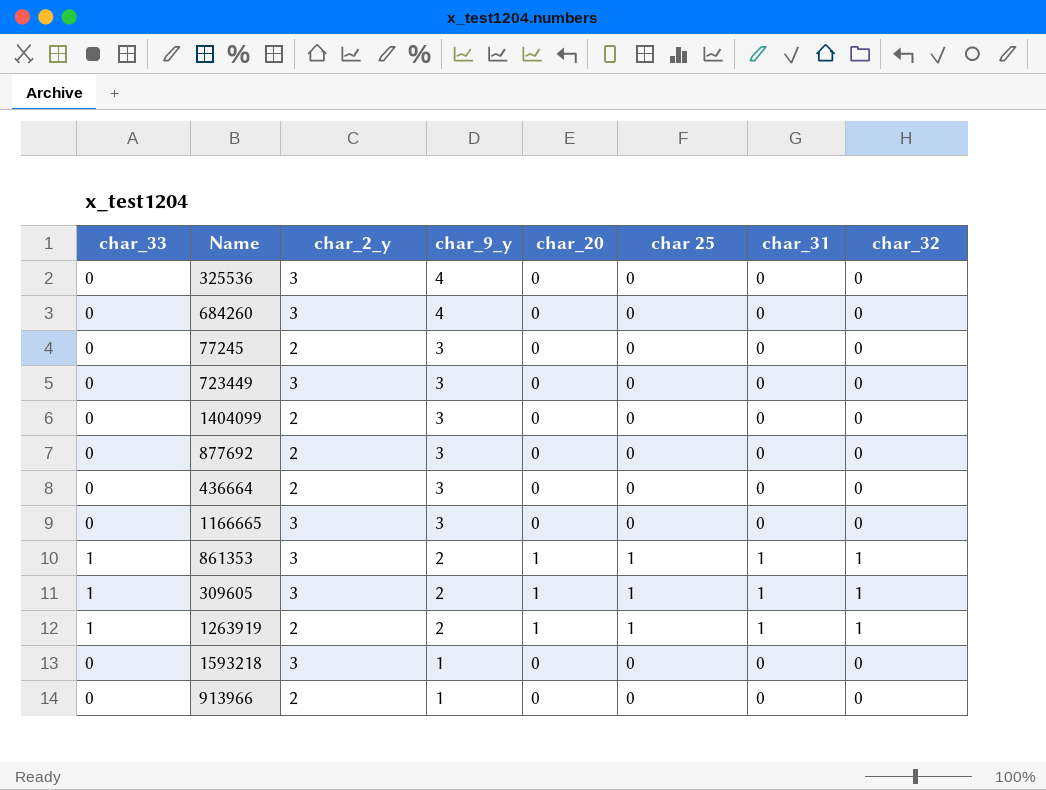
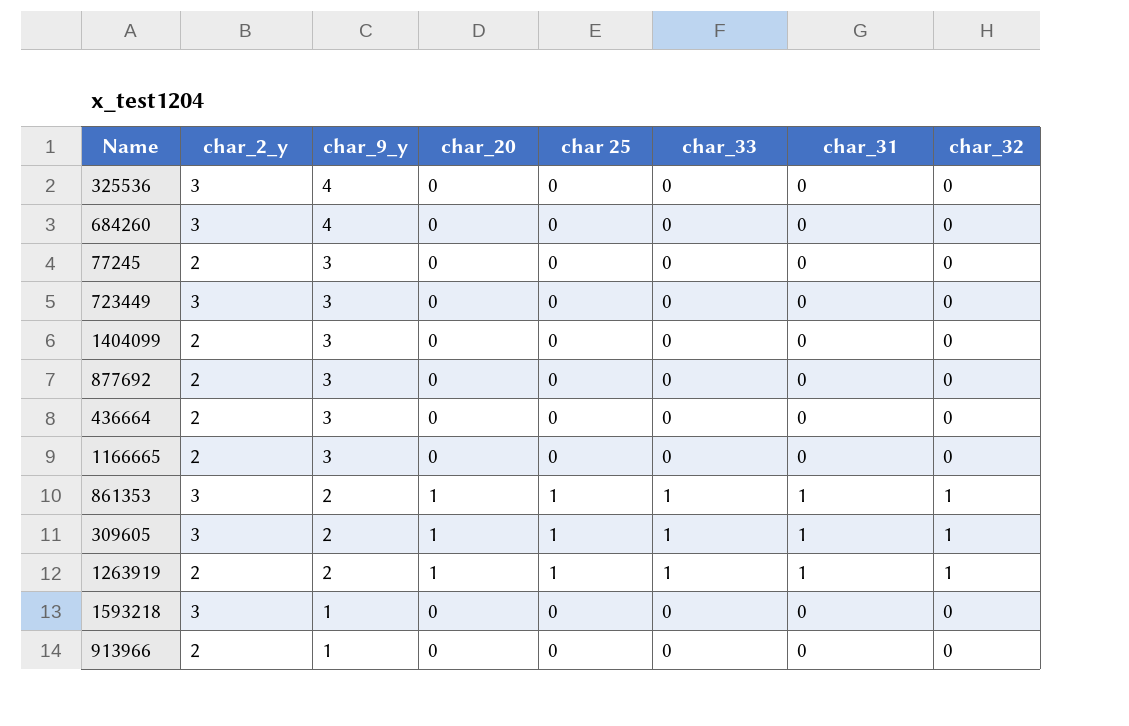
column char_33 | position: 1 -> 6
1166665 | char_2_y: 3 -> 2

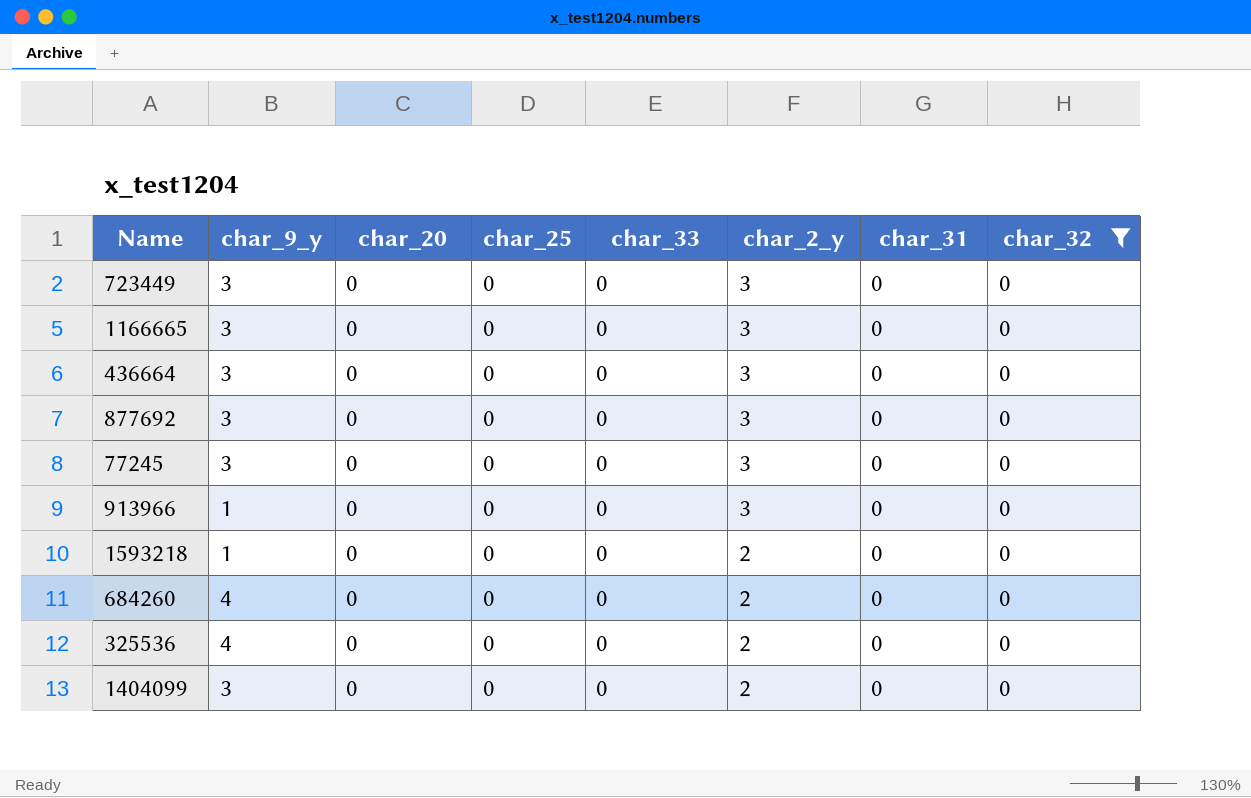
filter: none -> char_32 = 0
row order: char_9_y descending -> char_2_y descending
column name: char 25 -> char_25
column char_2_y | position: 2 -> 6
1166665 | char_2_y: 2 -> 3
436664 | char_2_y: 2 -> 3
877692 | char_2_y: 2 -> 3
77245 | char_2_y: 2 -> 3
913966 | char_2_y: 2 -> 3
1593218 | char_2_y: 3 -> 2
684260 | char_2_y: 3 -> 2
325536 | char_2_y: 3 -> 2

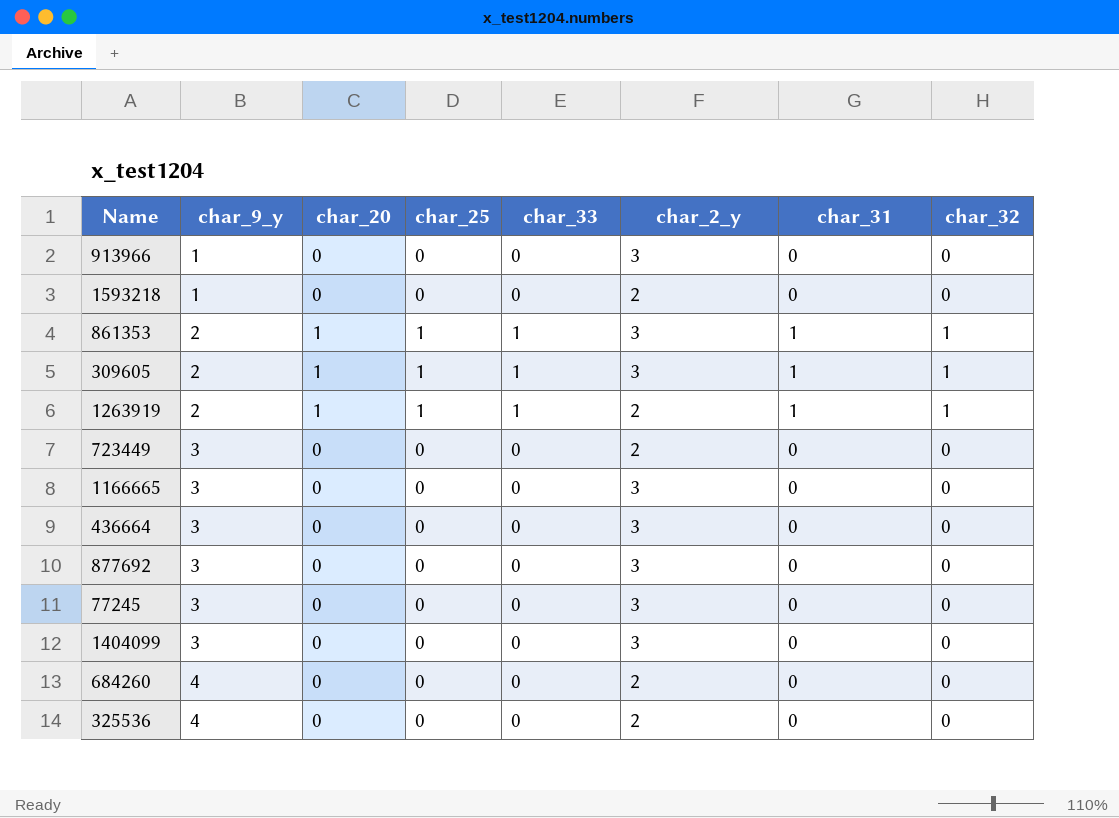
filter: char_32 = 0 -> none
row order: char_2_y descending -> char_9_y ascending
723449 | char_2_y: 3 -> 2
1404099 | char_2_y: 2 -> 3

